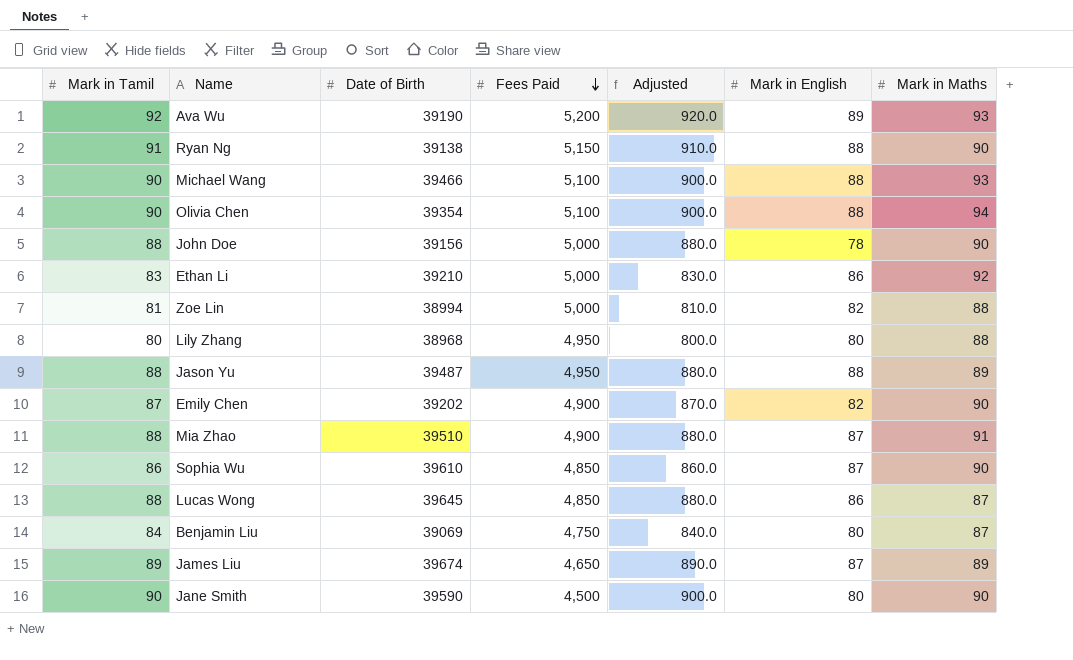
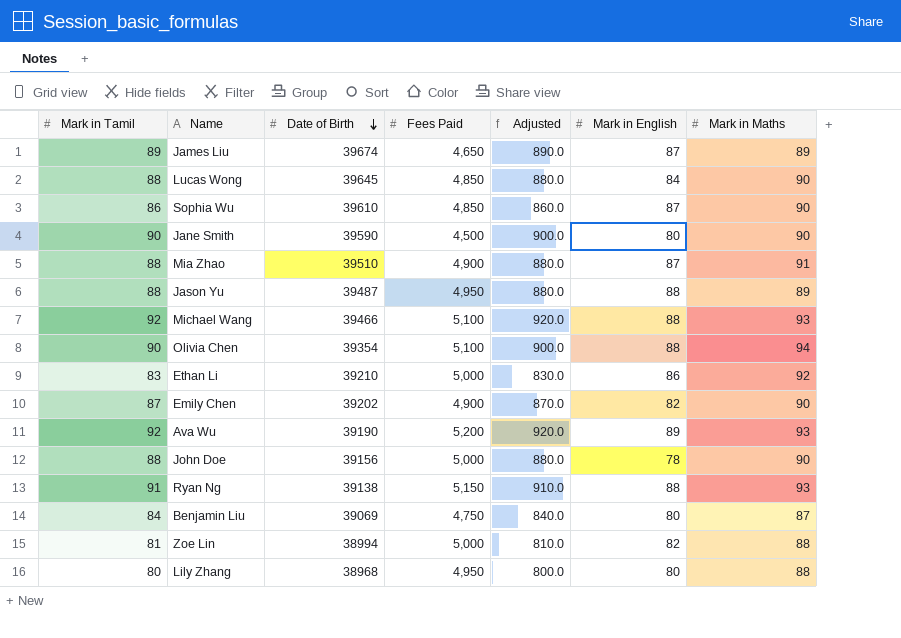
row order: Fees Paid descending -> Date of Birth descending
Lucas Wong | Mark in English: 86 -> 84
Lucas Wong | Mark in Maths: 87 -> 90
Michael Wang | Mark in Tamil: 90 -> 92
Michael Wang | Adjusted: 900.0 -> 920.0
Ryan Ng | Mark in Maths: 90 -> 93

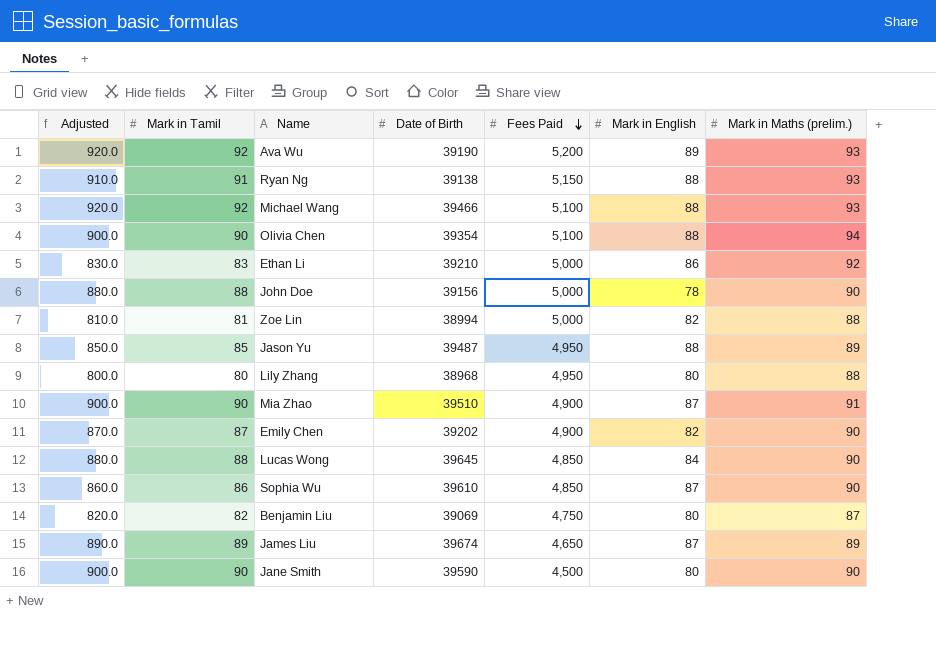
row order: Date of Birth descending -> Fees Paid descending
column Adjusted | position: 5 -> 1
column name: Mark in Maths -> Mark in Maths (prelim.)
Jason Yu | Adjusted: 880.0 -> 850.0
Jason Yu | Mark in Tamil: 88 -> 85
Mia Zhao | Adjusted: 880.0 -> 900.0
Mia Zhao | Mark in Tamil: 88 -> 90
Benjamin Liu | Adjusted: 840.0 -> 820.0
Benjamin Liu | Mark in Tamil: 84 -> 82

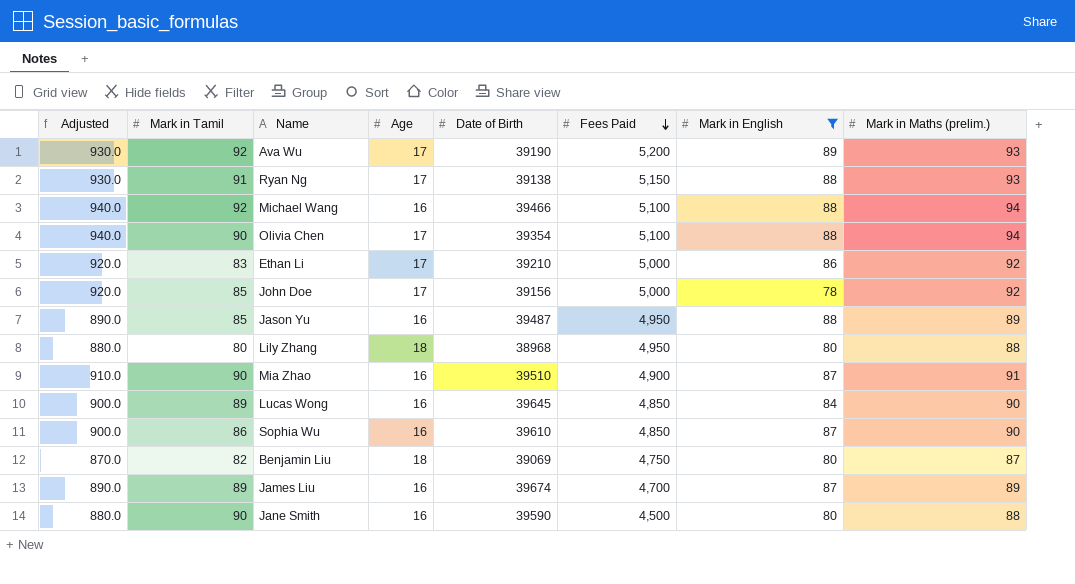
filter: none -> Mark in English != 82
column Adjusted | formula: [Mark in Tamil] * 10 -> [Mark in Maths (prelim.)] * 10
column Age | position: none -> 4
Michael Wang | Mark in Maths (prelim.): 93 -> 94
John Doe | Mark in Tamil: 88 -> 85
John Doe | Mark in Maths (prelim.): 90 -> 92
Lucas Wong | Mark in Tamil: 88 -> 89
James Liu | Fees Paid: 4,650 -> 4,700
Jane Smith | Mark in Maths (prelim.): 90 -> 88

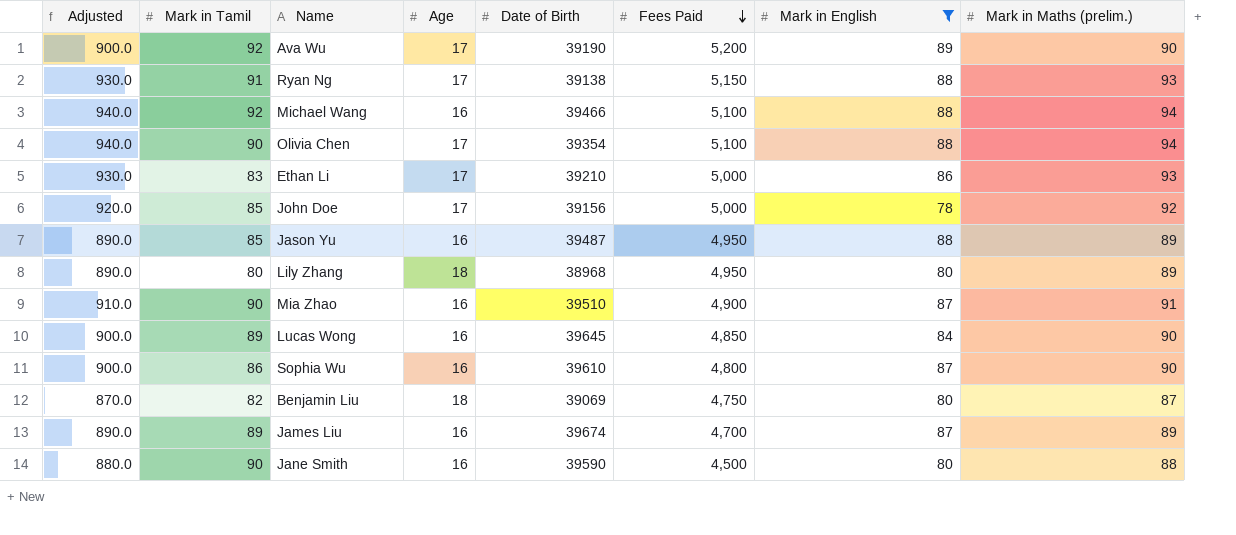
Ava Wu | Adjusted: 930.0 -> 900.0
Ava Wu | Mark in Maths (prelim.): 93 -> 90
Ethan Li | Adjusted: 920.0 -> 930.0
Ethan Li | Mark in Maths (prelim.): 92 -> 93
Lily Zhang | Adjusted: 880.0 -> 890.0
Lily Zhang | Mark in Maths (prelim.): 88 -> 89
Sophia Wu | Fees Paid: 4,850 -> 4,800

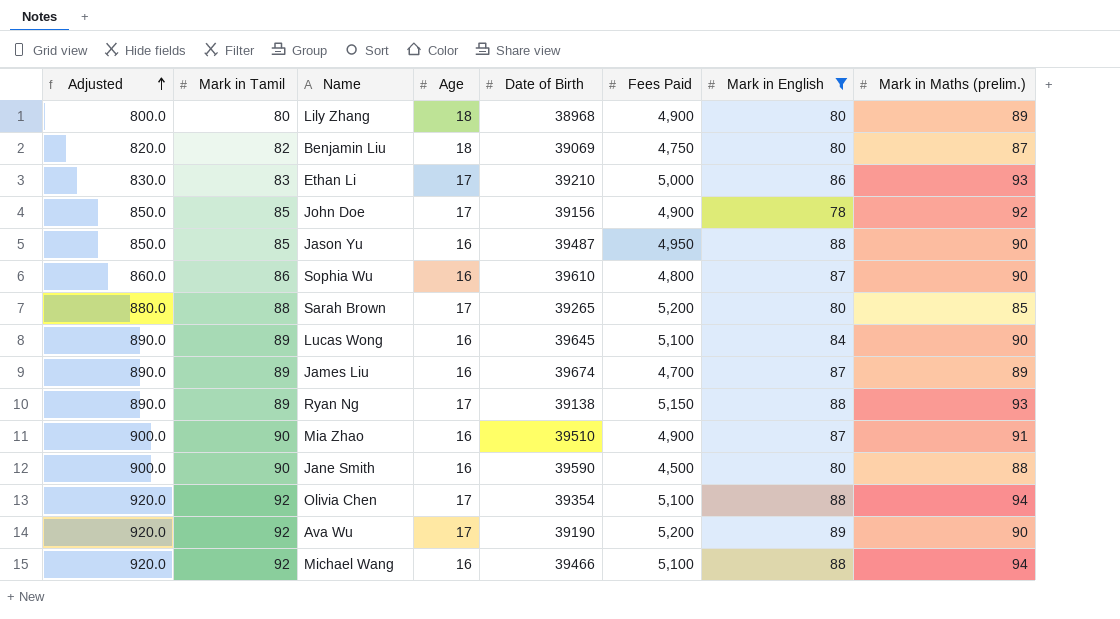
row order: Fees Paid descending -> Adjusted ascending
column Adjusted | formula: [Mark in Maths (prelim.)] * 10 -> [Mark in Tamil] * 10
Lily Zhang | Fees Paid: 4,950 -> 4,900
John Doe | Fees Paid: 5,000 -> 4,900
Jason Yu | Mark in Maths (prelim.): 89 -> 90
row Sarah Brown: none -> 880.0 | 88 | 17 | 39265 | 5,200 | 80 | 85
Lucas Wong | Fees Paid: 4,850 -> 5,100
Ryan Ng | Mark in Tamil: 91 -> 89
Olivia Chen | Mark in Tamil: 90 -> 92

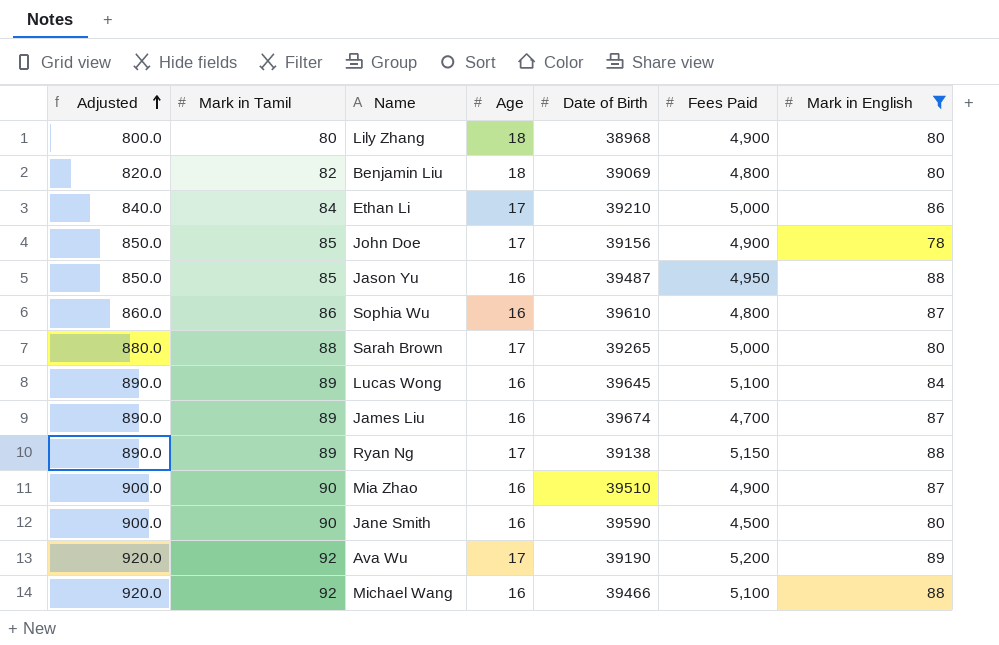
column Mark in Maths (prelim.) | position: 8 -> none
row Olivia Chen: 920.0 | 92 | 17 | 39354 | 5,100 | 88 | 94 -> none
Benjamin Liu | Fees Paid: 4,750 -> 4,800
Ethan Li | Adjusted: 830.0 -> 840.0
Ethan Li | Mark in Tamil: 83 -> 84
Sarah Brown | Fees Paid: 5,200 -> 5,000

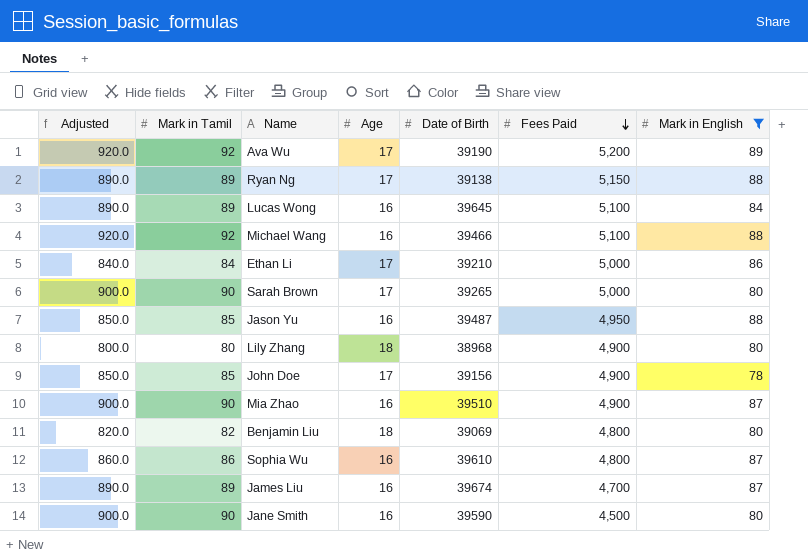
row order: Adjusted ascending -> Fees Paid descending
Sarah Brown | Adjusted: 880.0 -> 900.0
Sarah Brown | Mark in Tamil: 88 -> 90

